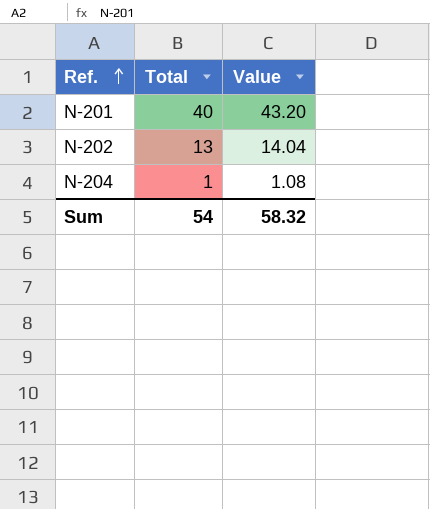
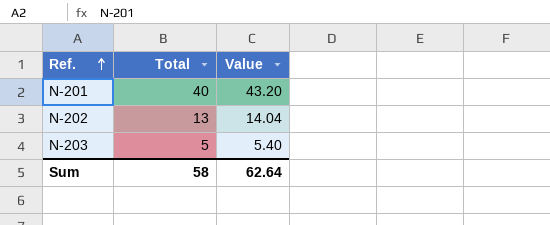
row N-204: 1 | 1.08 -> none
row N-203: none -> 5 | 5.40
Sum | Total: 54 -> 58
Sum | Value: 58.32 -> 62.64

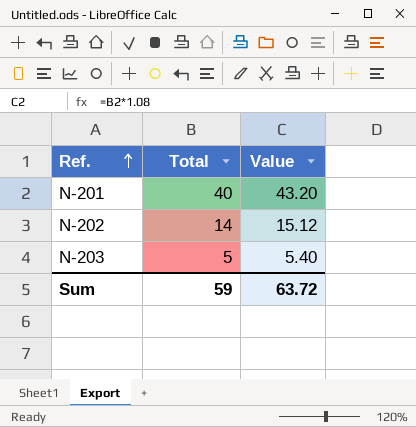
N-202 | Total: 13 -> 14
N-202 | Value: 14.04 -> 15.12
Sum | Total: 58 -> 59
Sum | Value: 62.64 -> 63.72

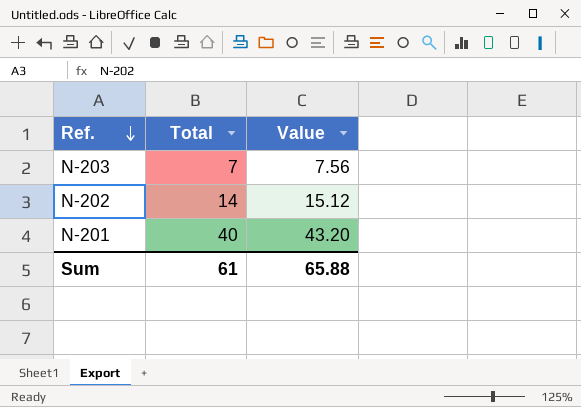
row order: Ref. ascending -> Ref. descending
N-203 | Total: 5 -> 7
N-203 | Value: 5.40 -> 7.56
Sum | Total: 59 -> 61
Sum | Value: 63.72 -> 65.88

